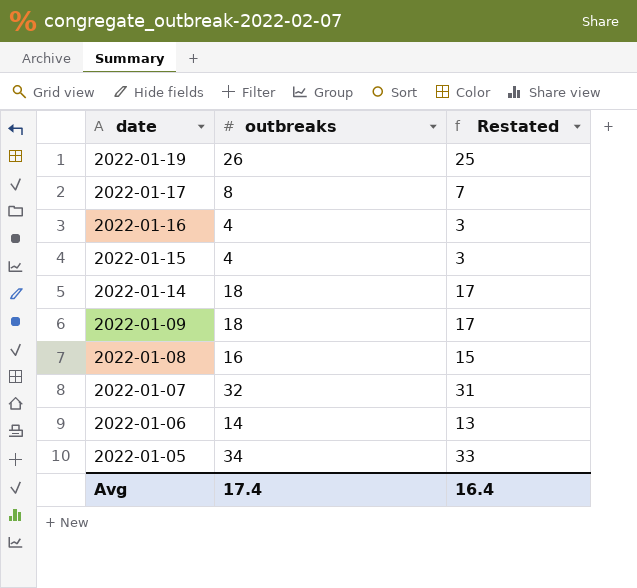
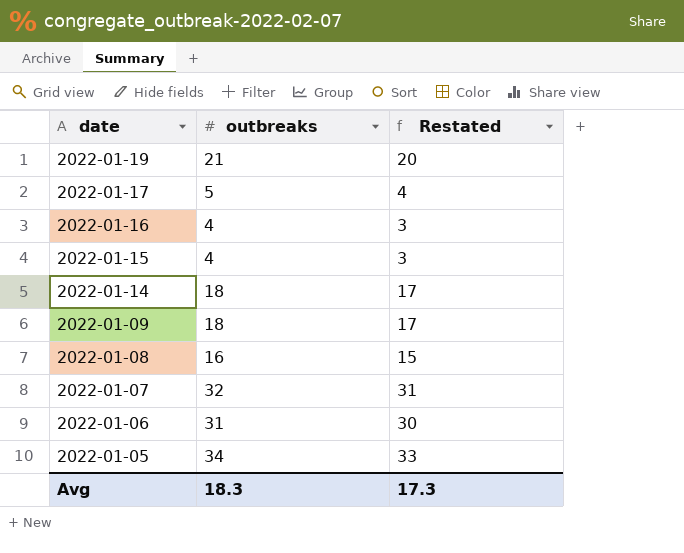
2022-01-19 | outbreaks: 26 -> 21
2022-01-19 | Restated: 25 -> 20
2022-01-17 | outbreaks: 8 -> 5
2022-01-17 | Restated: 7 -> 4
2022-01-06 | outbreaks: 14 -> 31
2022-01-06 | Restated: 13 -> 30
Avg | outbreaks: 17.4 -> 18.3
Avg | Restated: 16.4 -> 17.3

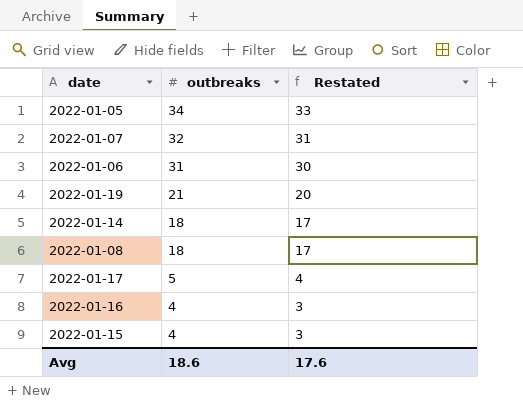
row order: date descending -> outbreaks descending
row 2022-01-09: 18 | 17 -> none
2022-01-08 | outbreaks: 16 -> 18
2022-01-08 | Restated: 15 -> 17
Avg | outbreaks: 18.3 -> 18.6
Avg | Restated: 17.3 -> 17.6

